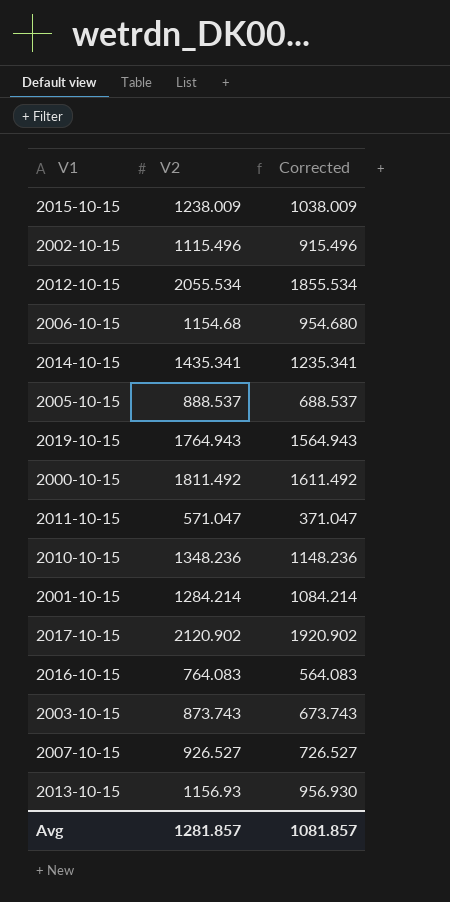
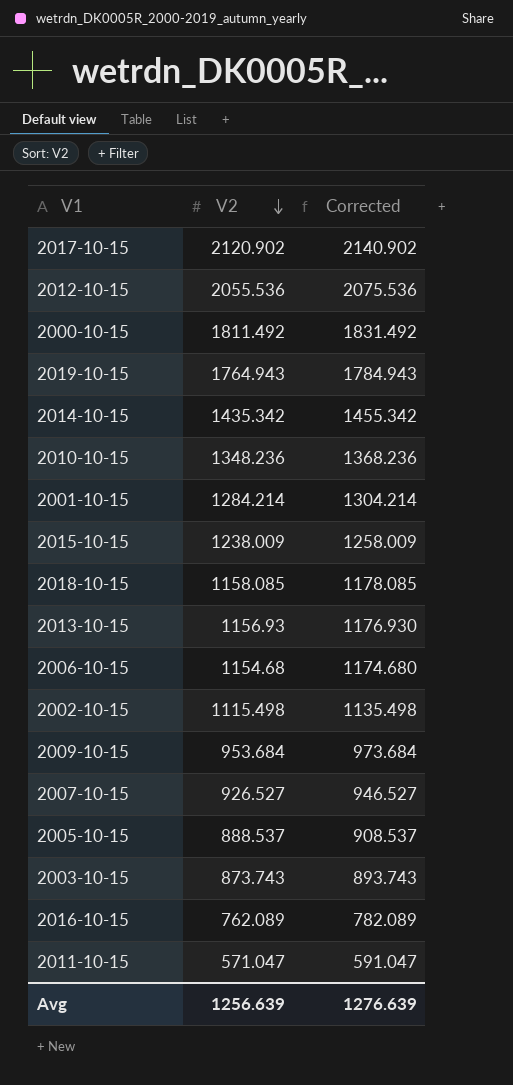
row order: none -> V2 descending
column Corrected | formula: [V2] - 200 -> [V2] + 20
2012-10-15 | V2: 2055.534 -> 2055.536
2014-10-15 | V2: 1435.341 -> 1435.342
row 2018-10-15: none -> 1158.085 | 1178.085
2002-10-15 | V2: 1115.496 -> 1115.498
row 2009-10-15: none -> 953.684 | 973.684
2016-10-15 | V2: 764.083 -> 762.089
Avg | V2: 1281.857 -> 1256.639
Avg | Corrected: 1081.857 -> 1276.639

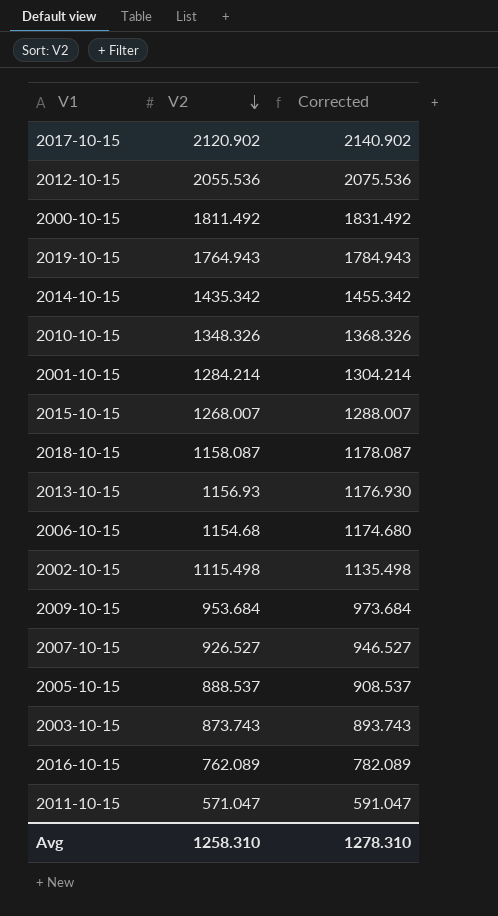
2010-10-15 | V2: 1348.236 -> 1348.326
2010-10-15 | Corrected: 1368.236 -> 1368.326
2015-10-15 | V2: 1238.009 -> 1268.007
2015-10-15 | Corrected: 1258.009 -> 1288.007
2018-10-15 | V2: 1158.085 -> 1158.087
2018-10-15 | Corrected: 1178.085 -> 1178.087
Avg | V2: 1256.639 -> 1258.310
Avg | Corrected: 1276.639 -> 1278.310

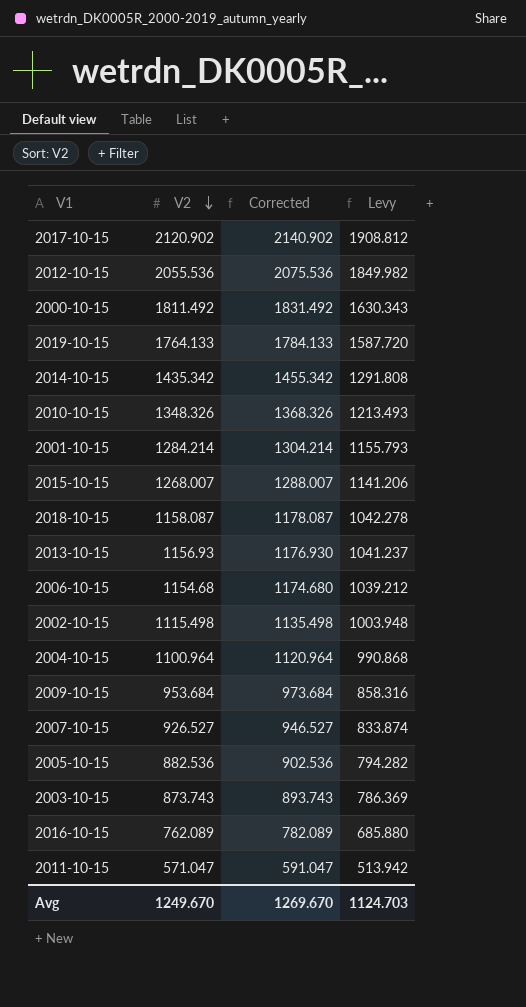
column Levy | formula: none -> [V2] * 0.9
2019-10-15 | V2: 1764.943 -> 1764.133
2019-10-15 | Corrected: 1784.943 -> 1784.133
row 2004-10-15: none -> 1100.964 | 1120.964 | 990.868
2005-10-15 | V2: 888.537 -> 882.536
2005-10-15 | Corrected: 908.537 -> 902.536
Avg | V2: 1258.310 -> 1249.670
Avg | Corrected: 1278.310 -> 1269.670

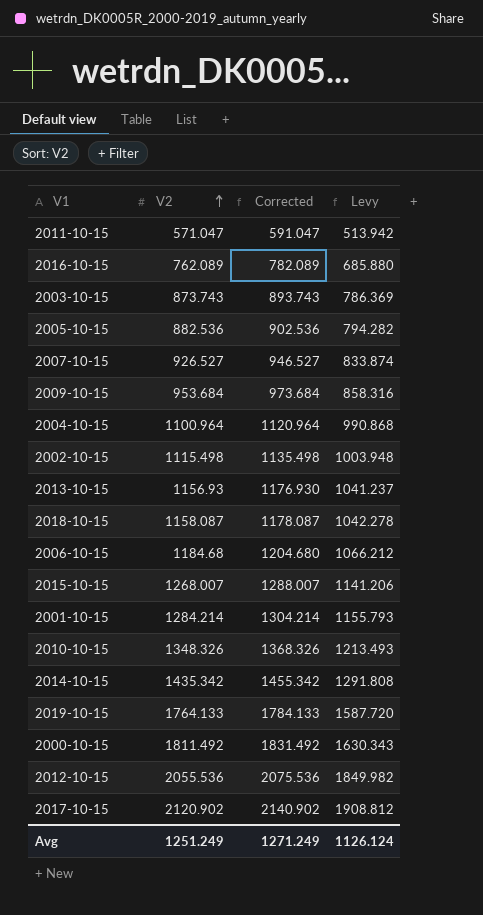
row order: V2 descending -> V2 ascending
2006-10-15 | V2: 1154.68 -> 1184.68
2006-10-15 | Corrected: 1174.680 -> 1204.680
2006-10-15 | Levy: 1039.212 -> 1066.212
Avg | V2: 1249.670 -> 1251.249
Avg | Corrected: 1269.670 -> 1271.249
Avg | Levy: 1124.703 -> 1126.124

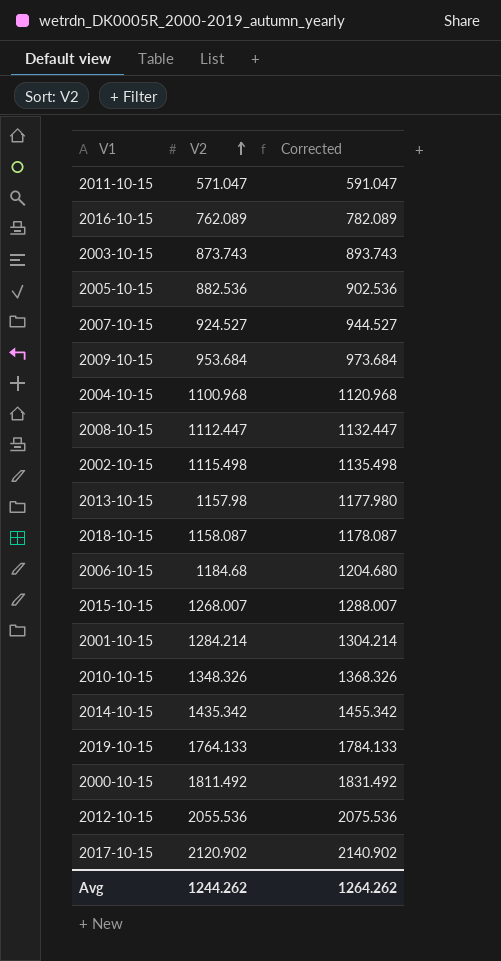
column Levy | formula: [V2] * 0.9 -> none
2007-10-15 | V2: 926.527 -> 924.527
2007-10-15 | Corrected: 946.527 -> 944.527
2004-10-15 | V2: 1100.964 -> 1100.968
2004-10-15 | Corrected: 1120.964 -> 1120.968
row 2008-10-15: none -> 1112.447 | 1132.447
2013-10-15 | V2: 1156.93 -> 1157.98
2013-10-15 | Corrected: 1176.930 -> 1177.980
Avg | V2: 1251.249 -> 1244.262
Avg | Corrected: 1271.249 -> 1264.262

